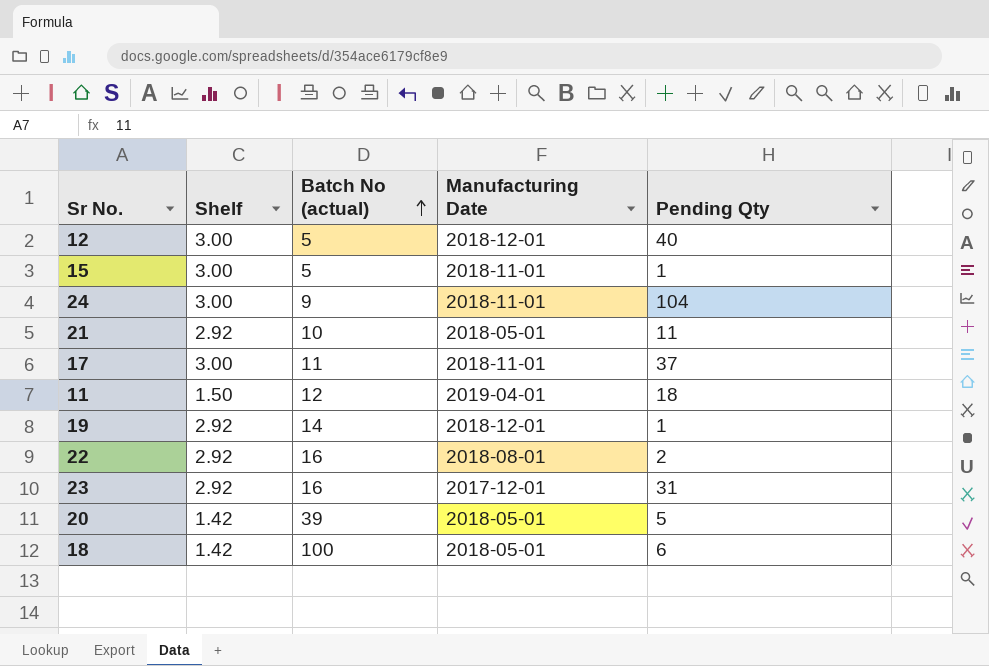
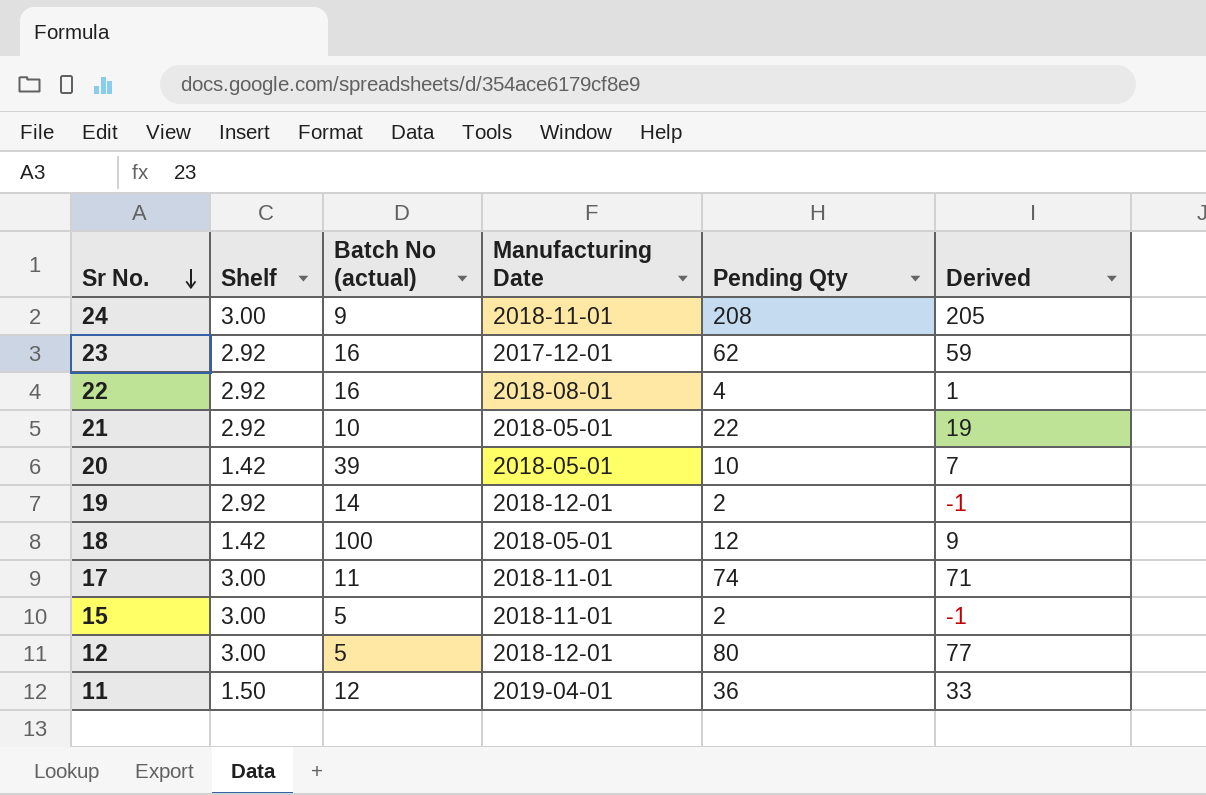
row order: Batch No (actual) ascending -> Sr No. descending
column Derived | formula: none -> [Pending Qty] - 3
24 | Pending Qty: 104 -> 208
23 | Pending Qty: 31 -> 62
22 | Pending Qty: 2 -> 4
21 | Pending Qty: 11 -> 22
20 | Pending Qty: 5 -> 10
19 | Pending Qty: 1 -> 2
18 | Pending Qty: 6 -> 12
17 | Pending Qty: 37 -> 74
15 | Pending Qty: 1 -> 2
12 | Pending Qty: 40 -> 80
11 | Pending Qty: 18 -> 36

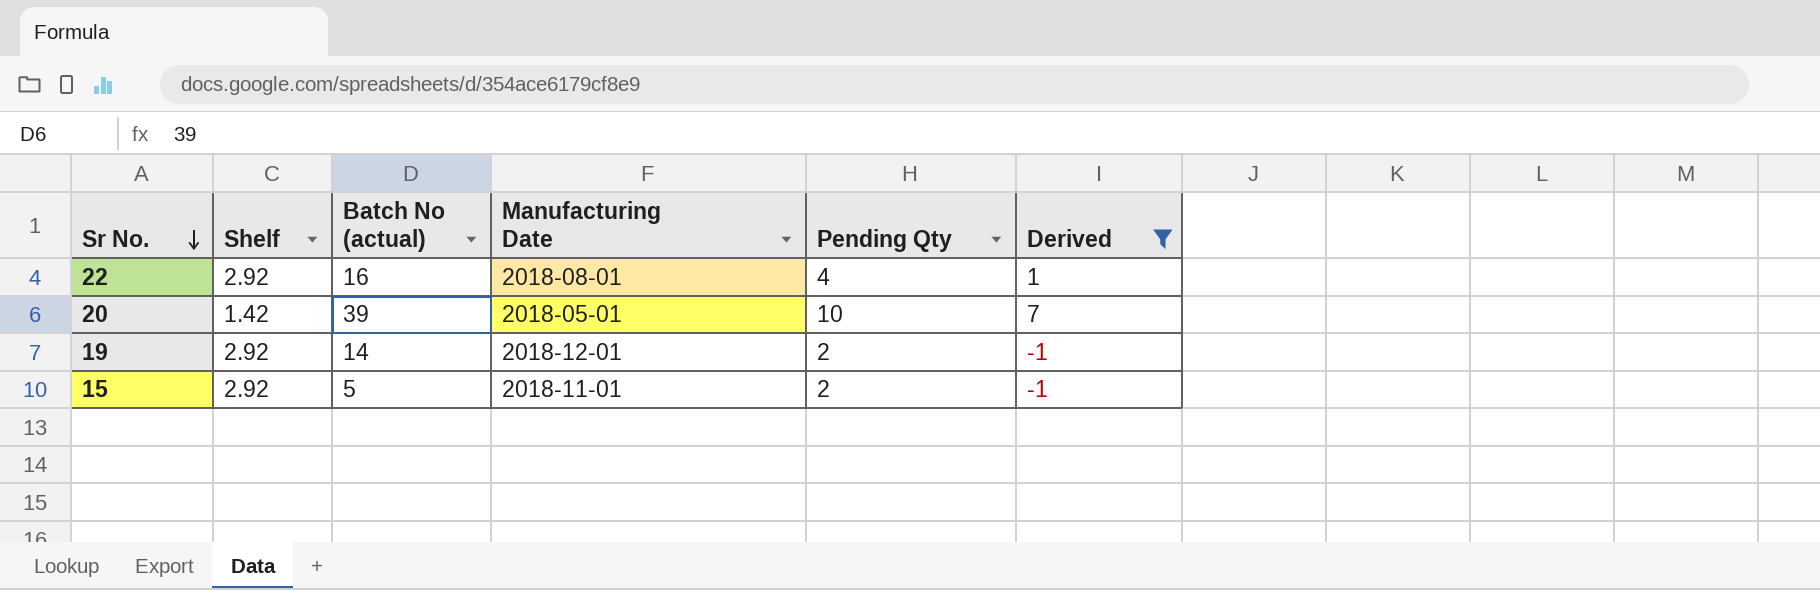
filter: none -> Derived <= 7
15 | Shelf: 3.00 -> 2.92

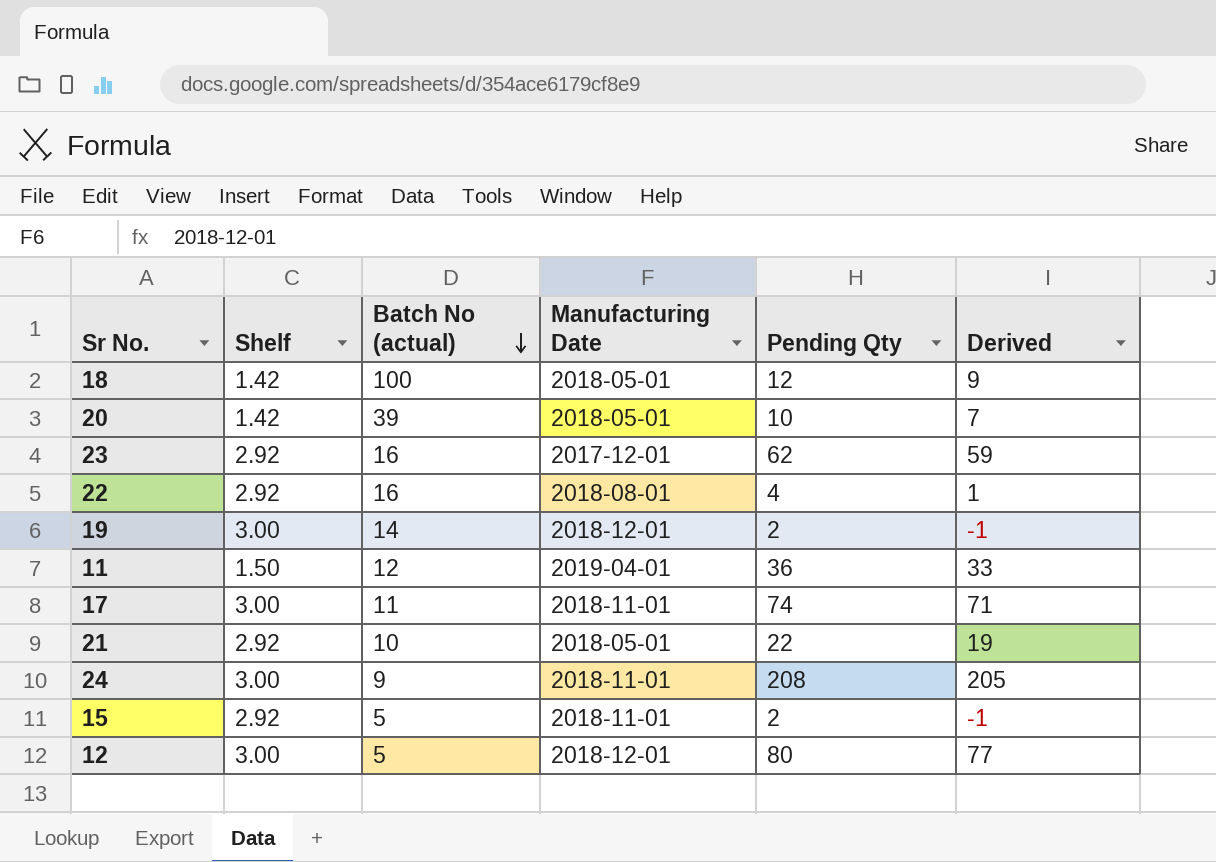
filter: Derived <= 7 -> none
row order: Sr No. descending -> Batch No (actual) descending
19 | Shelf: 2.92 -> 3.00

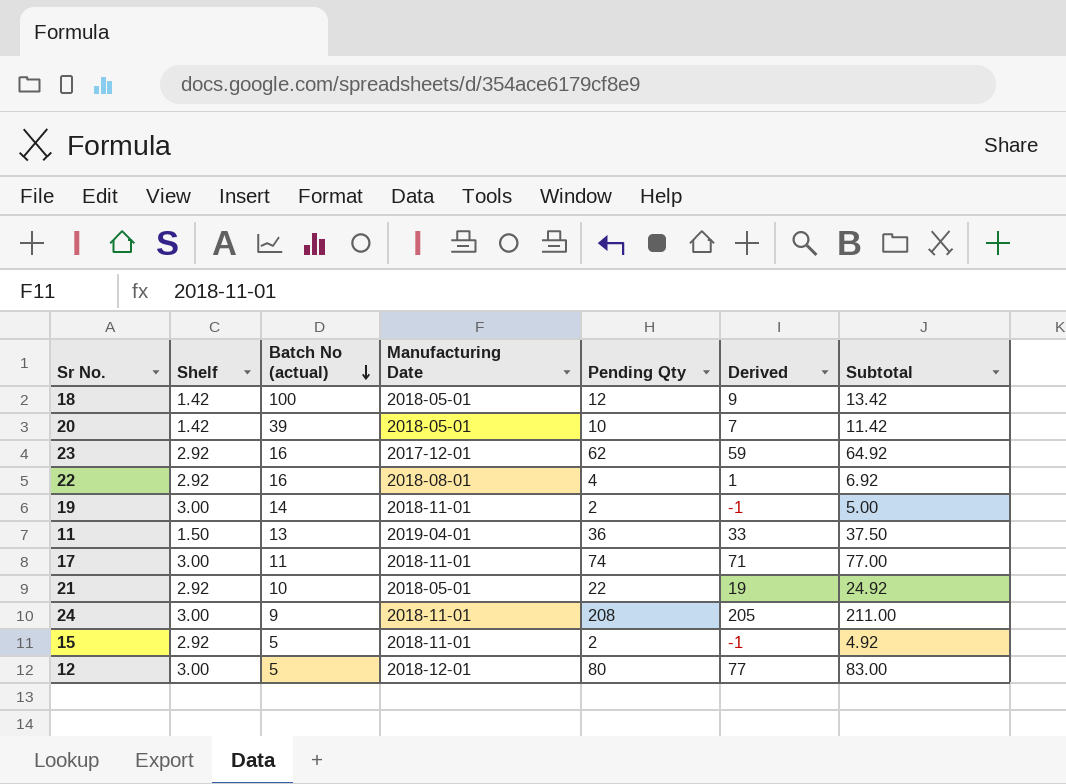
column Subtotal | formula: none -> [Shelf] + [Pending Qty]
19 | Manufacturing Date: 2018-12-01 -> 2018-11-01
11 | Batch No (actual): 12 -> 13

